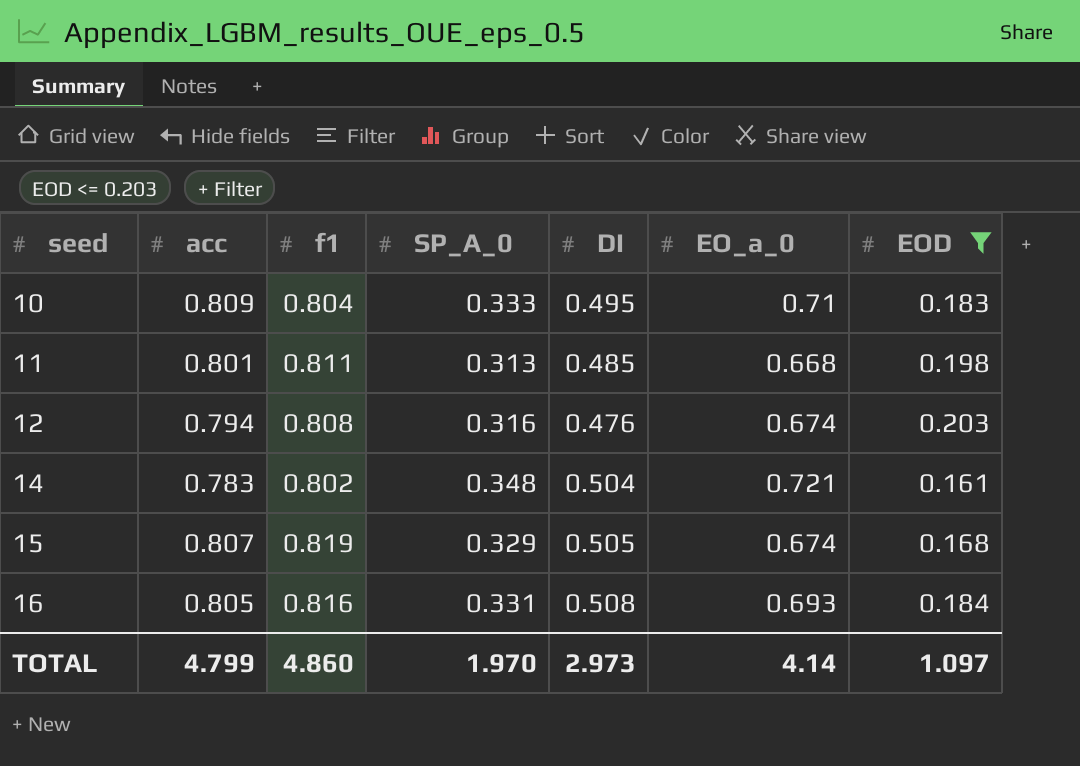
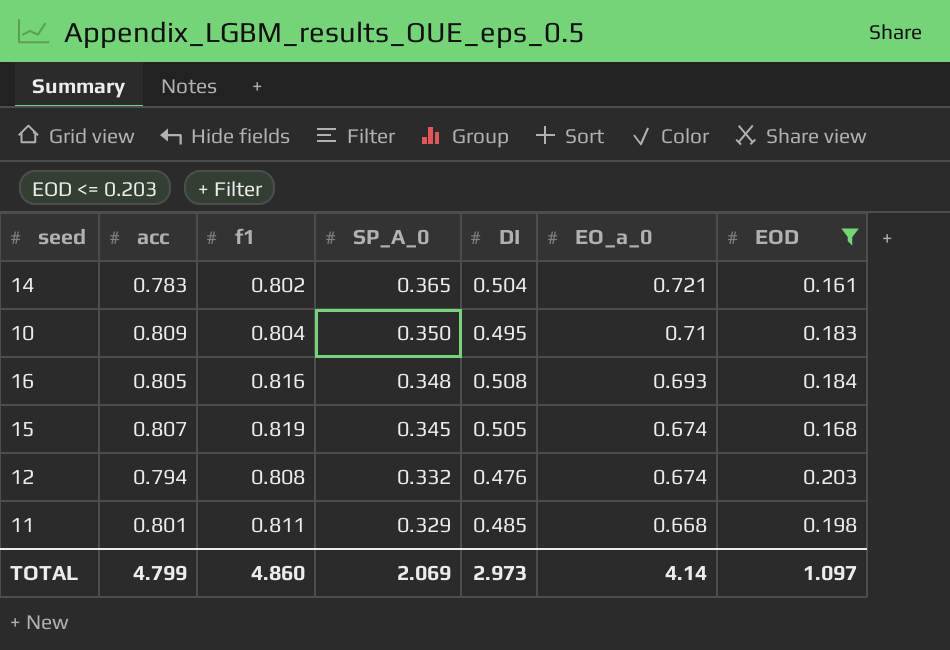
row order: seed ascending -> SP_A_0 descending
14 | SP_A_0: 0.348 -> 0.365
10 | SP_A_0: 0.333 -> 0.350
16 | SP_A_0: 0.331 -> 0.348
15 | SP_A_0: 0.329 -> 0.345
12 | SP_A_0: 0.316 -> 0.332
11 | SP_A_0: 0.313 -> 0.329
TOTAL | SP_A_0: 1.970 -> 2.069

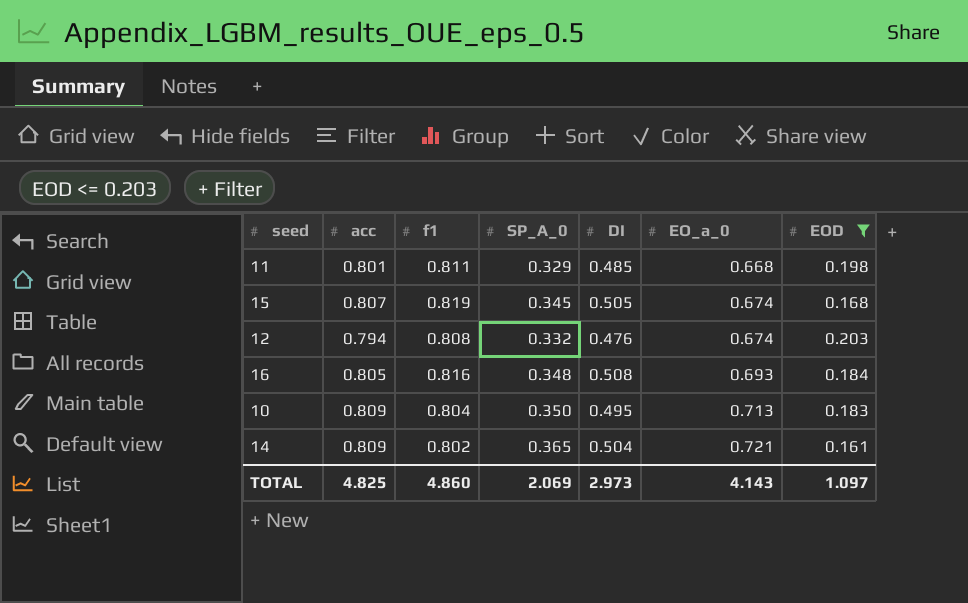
row order: SP_A_0 descending -> EO_a_0 ascending
10 | EO_a_0: 0.71 -> 0.713
14 | acc: 0.783 -> 0.809
TOTAL | acc: 4.799 -> 4.825
TOTAL | EO_a_0: 4.14 -> 4.143

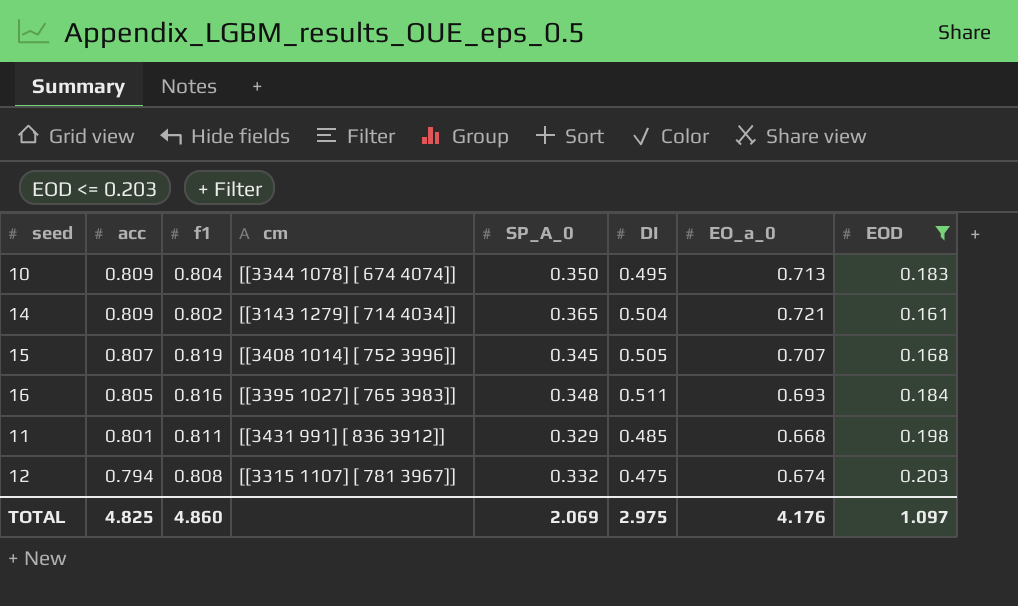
row order: EO_a_0 ascending -> acc descending
column cm | position: none -> 4
15 | EO_a_0: 0.674 -> 0.707
16 | DI: 0.508 -> 0.511
12 | DI: 0.476 -> 0.475
TOTAL | DI: 2.973 -> 2.975
TOTAL | EO_a_0: 4.143 -> 4.176

